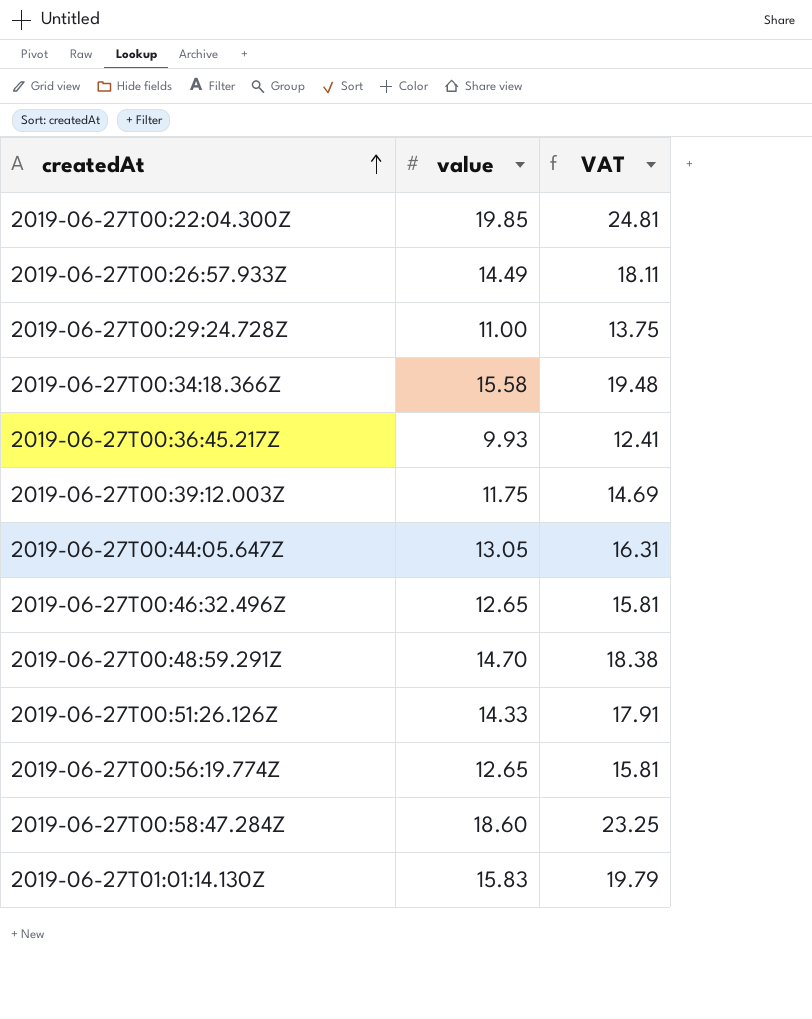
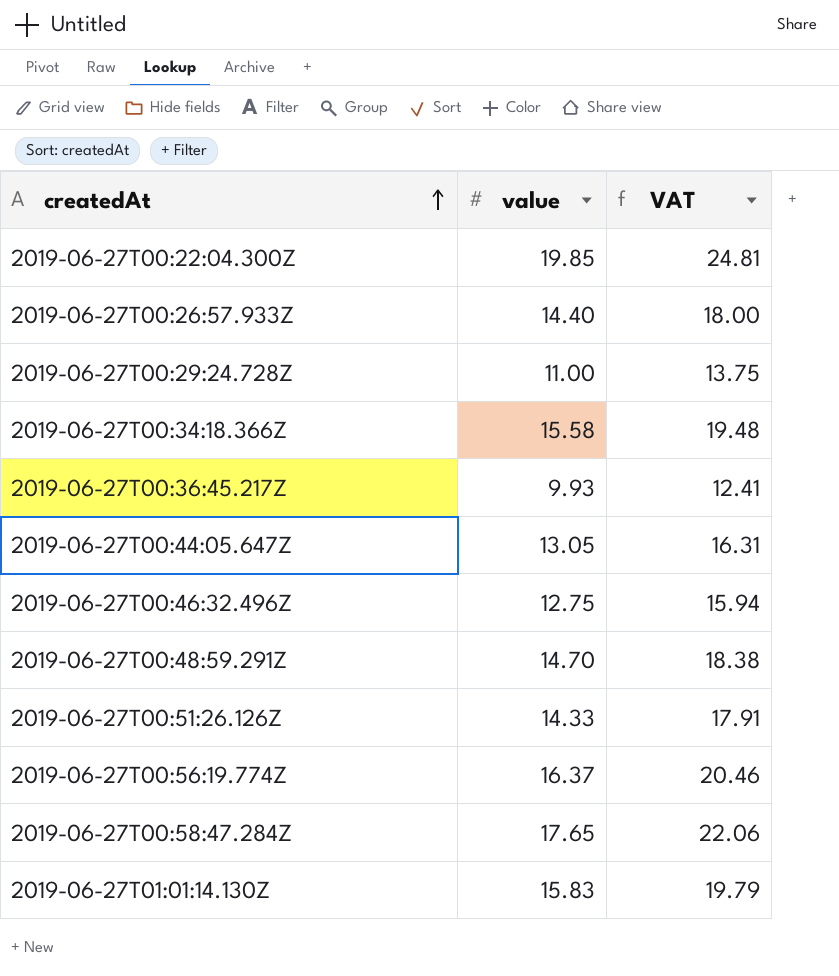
row 2019-06-27T00:39:12.003Z: 11.75 | 14.69 -> none
2019-06-27T00:26:57.933Z | value: 14.49 -> 14.40
2019-06-27T00:26:57.933Z | VAT: 18.11 -> 18.00
2019-06-27T00:46:32.496Z | value: 12.65 -> 12.75
2019-06-27T00:46:32.496Z | VAT: 15.81 -> 15.94
2019-06-27T00:56:19.774Z | value: 12.65 -> 16.37
2019-06-27T00:56:19.774Z | VAT: 15.81 -> 20.46
2019-06-27T00:58:47.284Z | value: 18.60 -> 17.65
2019-06-27T00:58:47.284Z | VAT: 23.25 -> 22.06

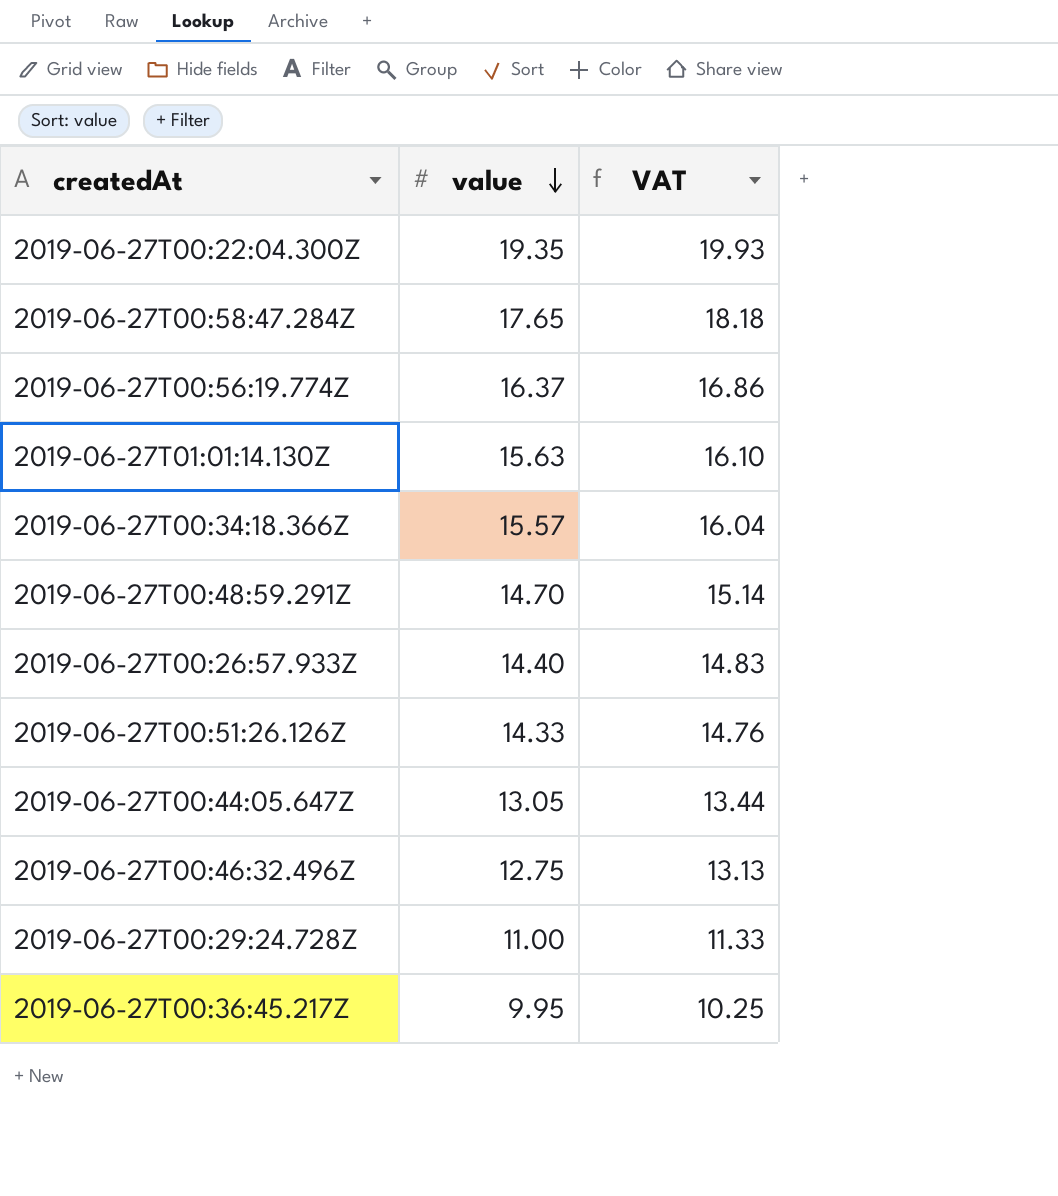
row order: createdAt ascending -> value descending
column VAT | formula: [value] * 1.25 -> [value] * 1.03
2019-06-27T00:22:04.300Z | value: 19.85 -> 19.35
2019-06-27T01:01:14.130Z | value: 15.83 -> 15.63
2019-06-27T00:34:18.366Z | value: 15.58 -> 15.57
2019-06-27T00:36:45.217Z | value: 9.93 -> 9.95

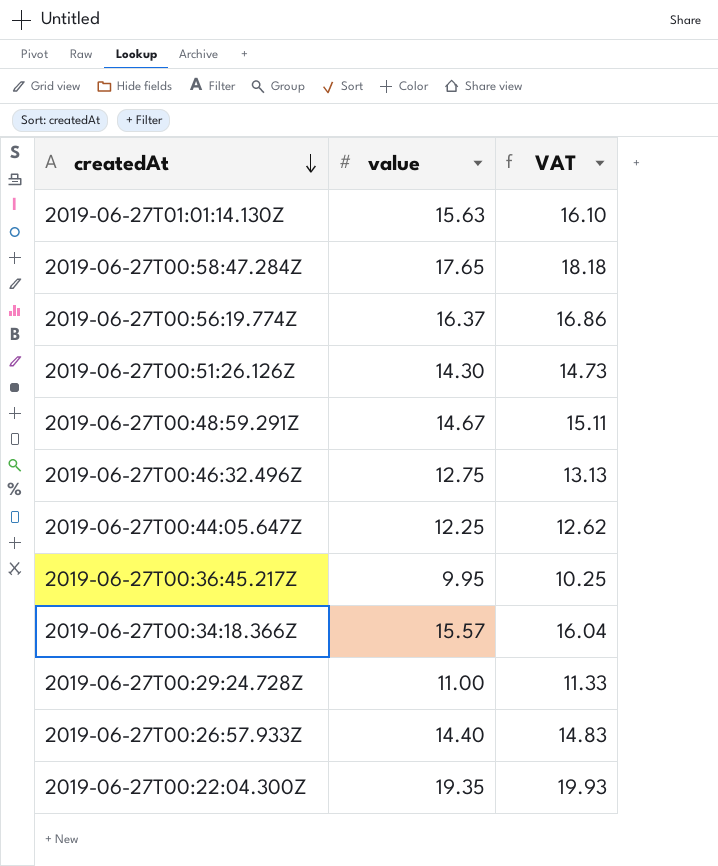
row order: value descending -> createdAt descending
2019-06-27T00:51:26.126Z | value: 14.33 -> 14.30
2019-06-27T00:51:26.126Z | VAT: 14.76 -> 14.73
2019-06-27T00:48:59.291Z | value: 14.70 -> 14.67
2019-06-27T00:48:59.291Z | VAT: 15.14 -> 15.11
2019-06-27T00:44:05.647Z | value: 13.05 -> 12.25
2019-06-27T00:44:05.647Z | VAT: 13.44 -> 12.62

